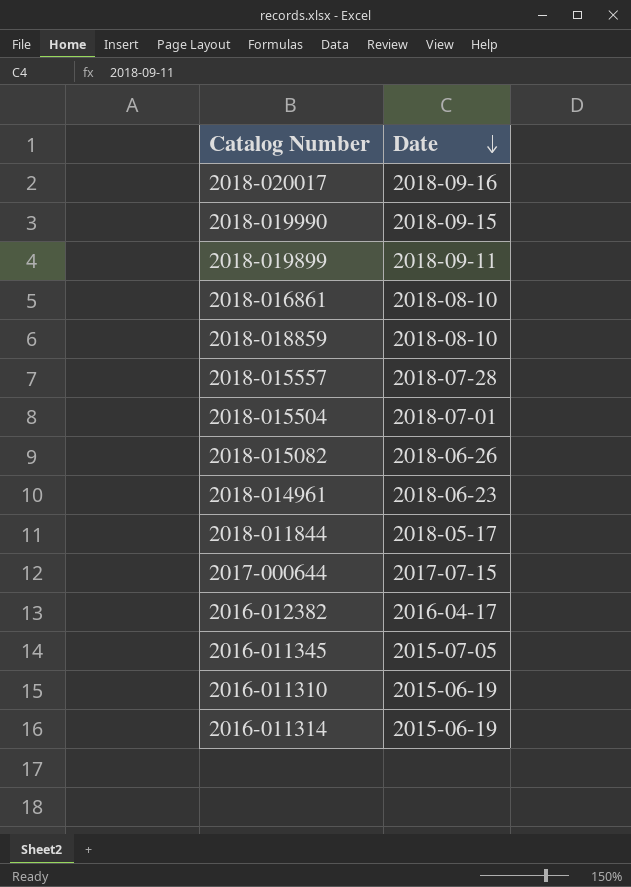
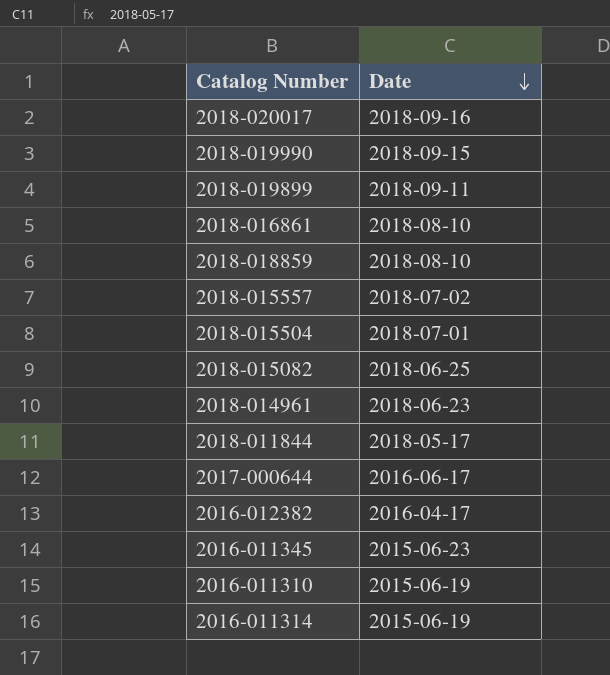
2018-015557 | Date: 2018-07-28 -> 2018-07-02
2018-015082 | Date: 2018-06-26 -> 2018-06-25
2017-000644 | Date: 2017-07-15 -> 2016-06-17
2016-011345 | Date: 2015-07-05 -> 2015-06-23

